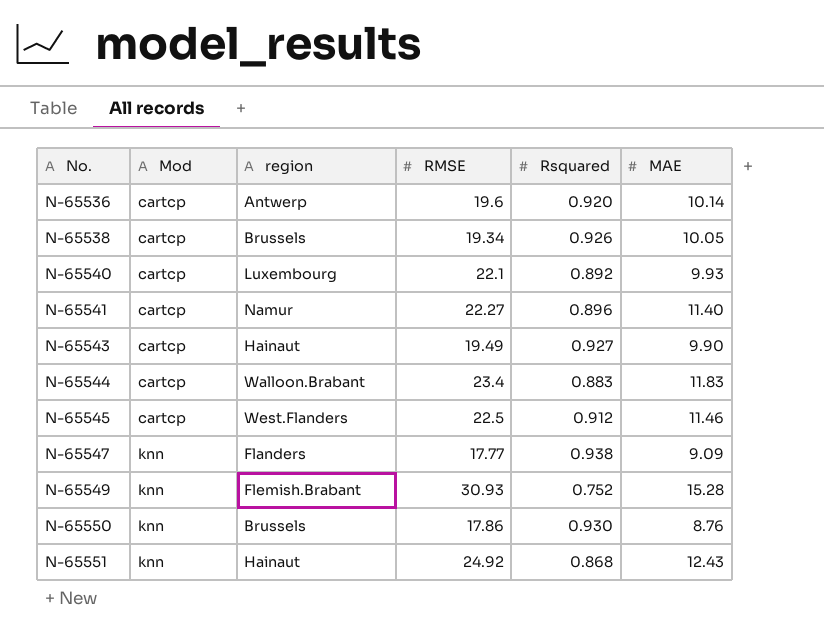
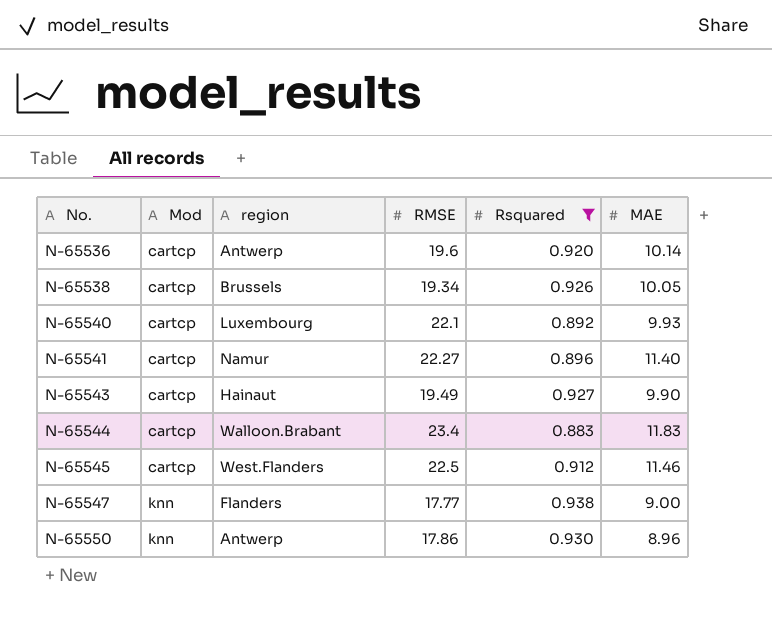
filter: none -> Rsquared >= 0.883
N-65547 | MAE: 9.09 -> 9.00
N-65550 | region: Brussels -> Antwerp
N-65550 | MAE: 8.76 -> 8.96

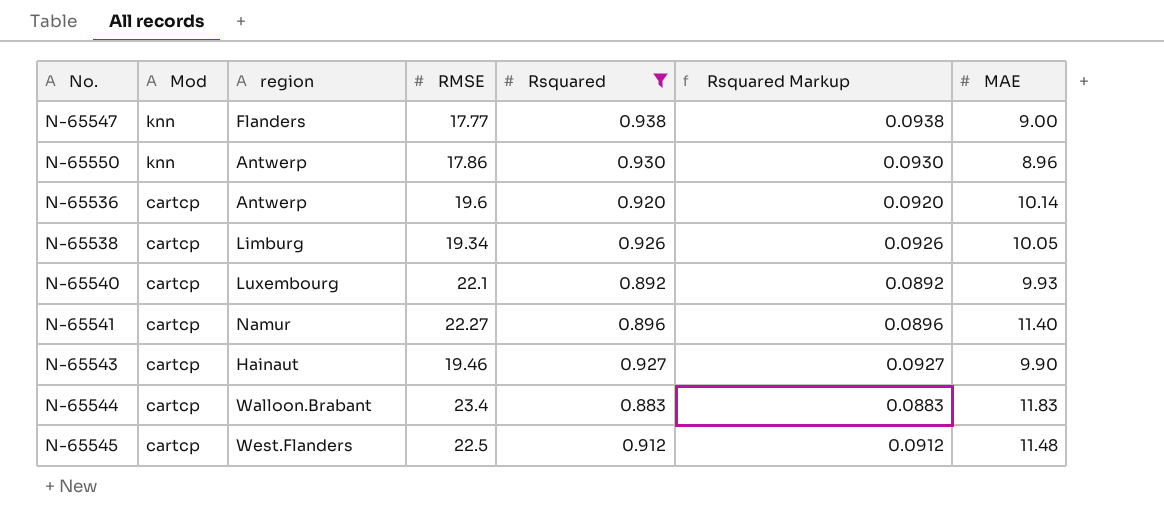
row order: No. ascending -> Mod descending
column Rsquared Markup | formula: none -> [Rsquared] * 0.1
N-65538 | region: Brussels -> Limburg
N-65543 | RMSE: 19.49 -> 19.46
N-65545 | MAE: 11.46 -> 11.48

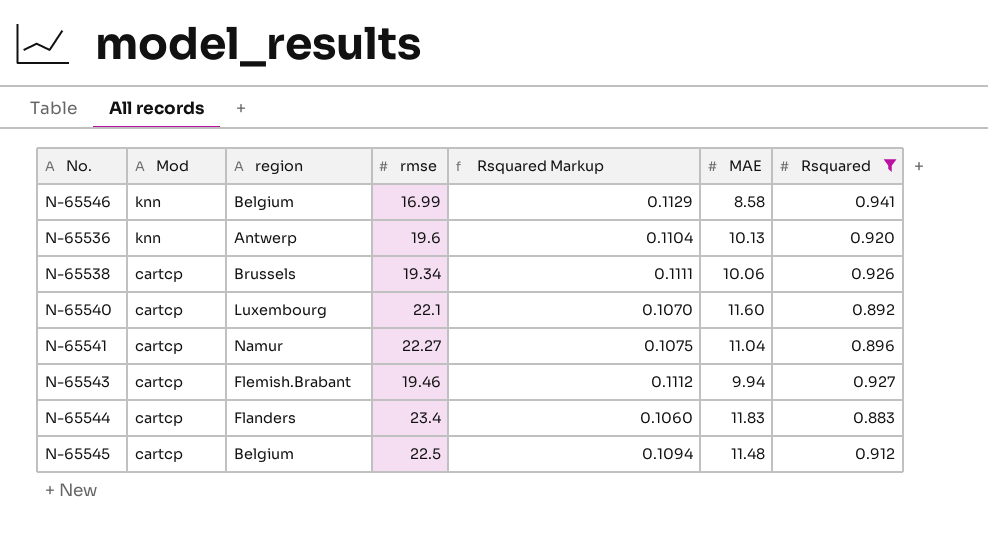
column name: RMSE -> rmse
column Rsquared Markup | formula: [Rsquared] * 0.1 -> [Rsquared] * 0.12
column Rsquared | position: 5 -> 7
row N-65547: knn | Flanders | 17.77 | 0.938 | 0.0938 | 9.00 -> none
row N-65550: knn | Antwerp | 17.86 | 0.930 | 0.0930 | 8.96 -> none
row N-65546: none -> knn | Belgium | 16.99 | 0.1129 | 8.58 | 0.941
N-65536 | Mod: cartcp -> knn
N-65536 | MAE: 10.14 -> 10.13
N-65538 | region: Limburg -> Brussels
N-65538 | MAE: 10.05 -> 10.06
N-65540 | MAE: 9.93 -> 11.60
N-65541 | MAE: 11.40 -> 11.04
N-65543 | region: Hainaut -> Flemish.Brabant
N-65543 | MAE: 9.90 -> 9.94
N-65544 | region: Walloon.Brabant -> Flanders
N-65545 | region: West.Flanders -> Belgium

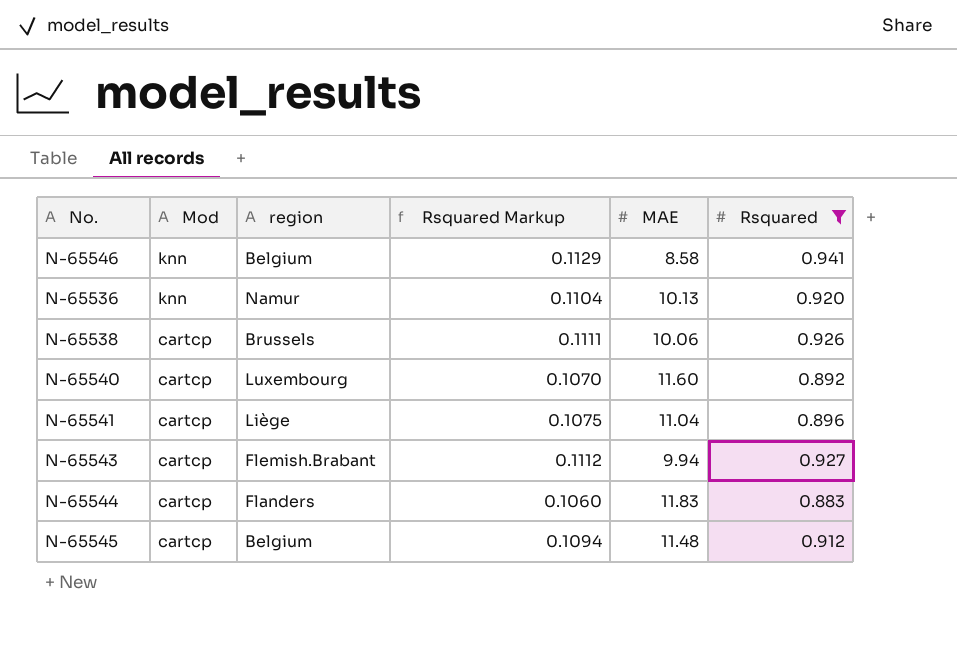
column rmse | position: 4 -> none
N-65536 | region: Antwerp -> Namur
N-65541 | region: Namur -> Liège

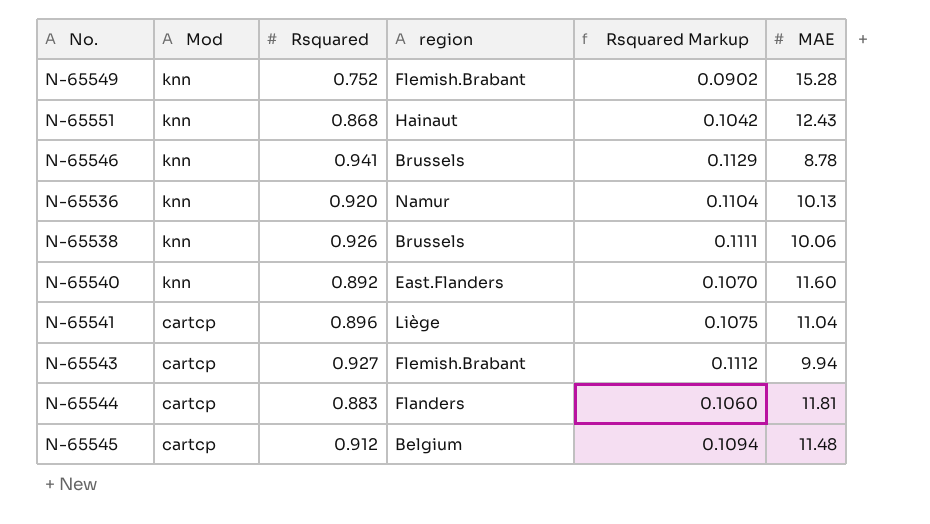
filter: Rsquared >= 0.883 -> none
column Rsquared | position: 6 -> 3
N-65546 | region: Belgium -> Brussels
N-65546 | MAE: 8.58 -> 8.78
N-65538 | Mod: cartcp -> knn
N-65540 | Mod: cartcp -> knn
N-65540 | region: Luxembourg -> East.Flanders
N-65544 | MAE: 11.83 -> 11.81

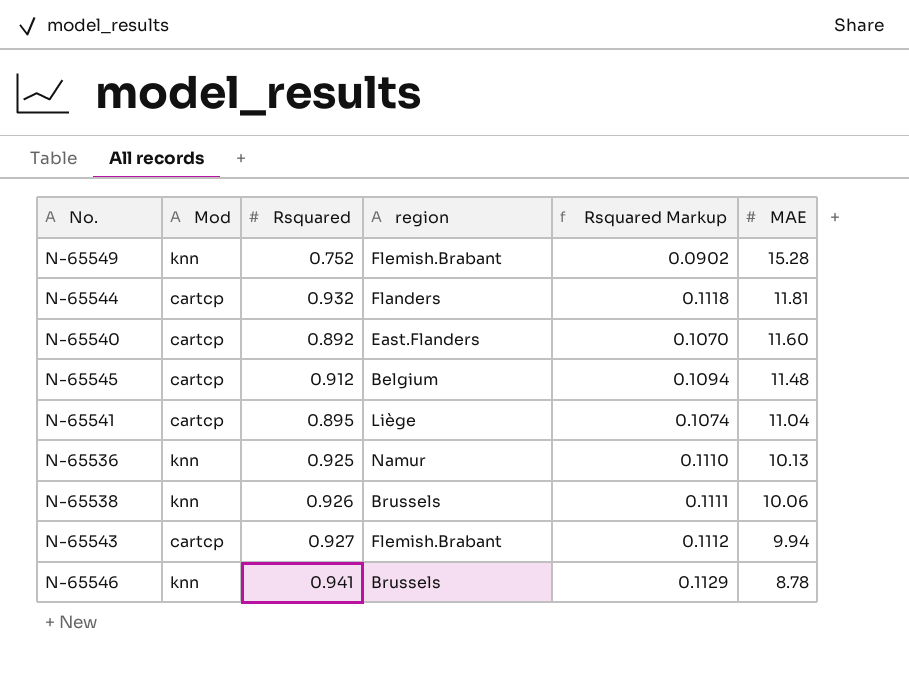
row order: Mod descending -> MAE descending
row N-65551: knn | 0.868 | Hainaut | 0.1042 | 12.43 -> none
N-65544 | Rsquared: 0.883 -> 0.932
N-65544 | Rsquared Markup: 0.1060 -> 0.1118
N-65540 | Mod: knn -> cartcp
N-65541 | Rsquared: 0.896 -> 0.895
N-65541 | Rsquared Markup: 0.1075 -> 0.1074
N-65536 | Rsquared: 0.920 -> 0.925
N-65536 | Rsquared Markup: 0.1104 -> 0.1110

